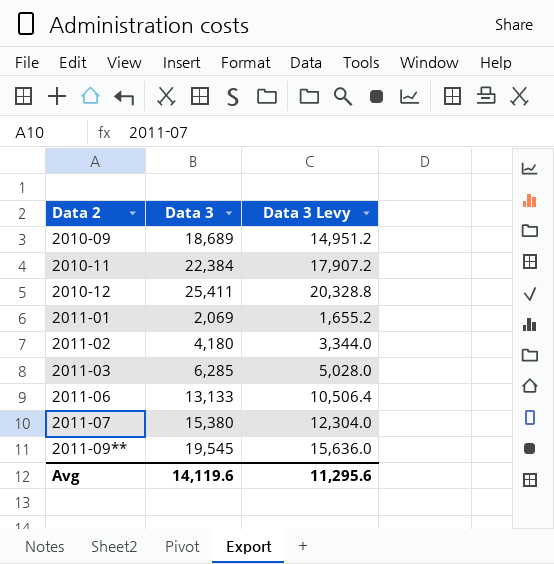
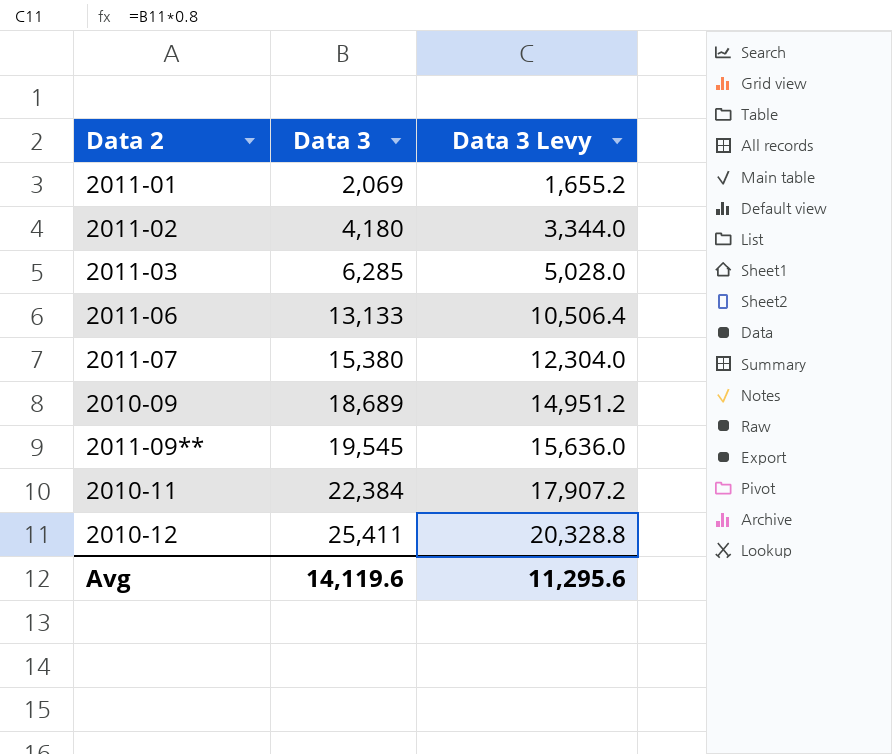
row order: Data 2 ascending -> Data 3 ascending

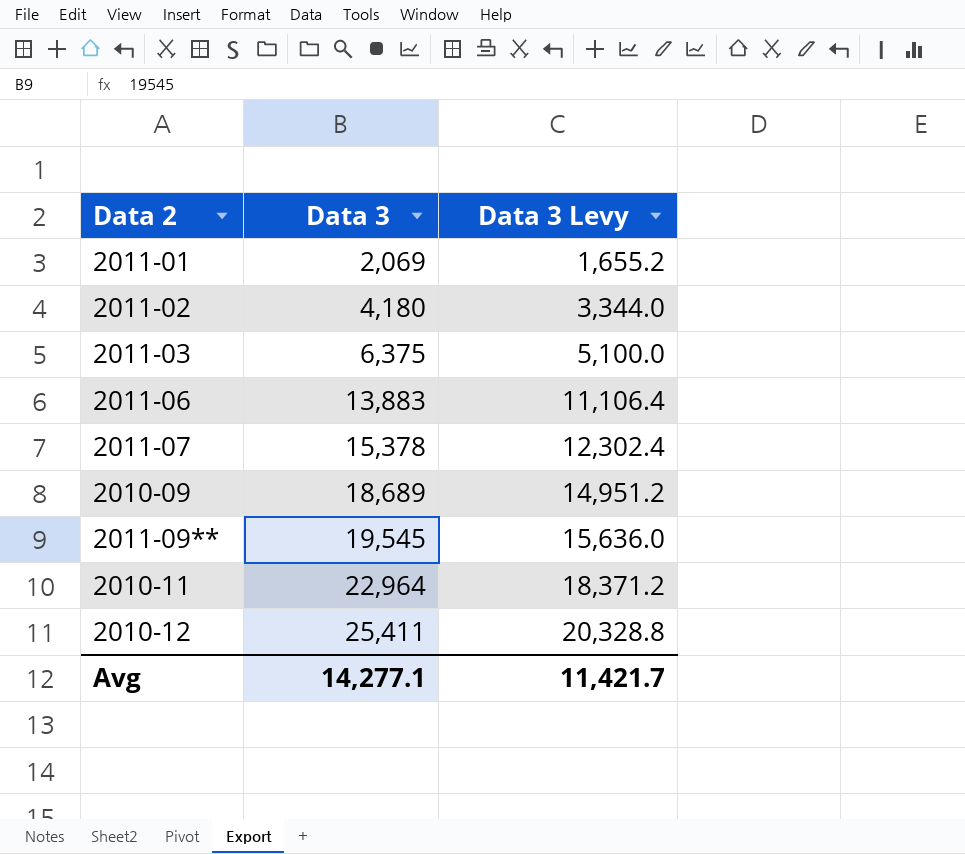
2011-03 | Data 3: 6,285 -> 6,375
2011-03 | Data 3 Levy: 5,028.0 -> 5,100.0
2011-06 | Data 3: 13,133 -> 13,883
2011-06 | Data 3 Levy: 10,506.4 -> 11,106.4
2011-07 | Data 3: 15,380 -> 15,378
2011-07 | Data 3 Levy: 12,304.0 -> 12,302.4
2010-11 | Data 3: 22,384 -> 22,964
2010-11 | Data 3 Levy: 17,907.2 -> 18,371.2
Avg | Data 3: 14,119.6 -> 14,277.1
Avg | Data 3 Levy: 11,295.6 -> 11,421.7

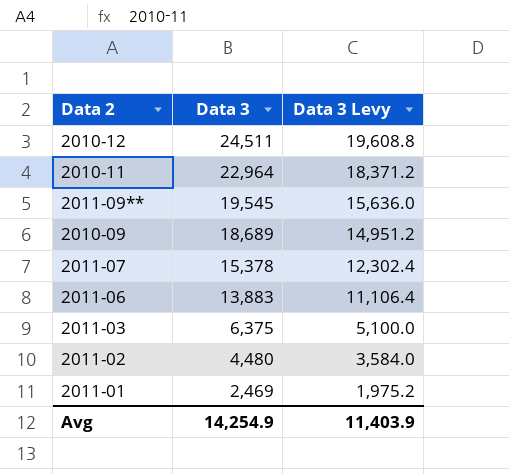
row order: Data 3 ascending -> Data 3 descending
2010-12 | Data 3: 25,411 -> 24,511
2010-12 | Data 3 Levy: 20,328.8 -> 19,608.8
2011-02 | Data 3: 4,180 -> 4,480
2011-02 | Data 3 Levy: 3,344.0 -> 3,584.0
2011-01 | Data 3: 2,069 -> 2,469
2011-01 | Data 3 Levy: 1,655.2 -> 1,975.2
Avg | Data 3: 14,277.1 -> 14,254.9
Avg | Data 3 Levy: 11,421.7 -> 11,403.9

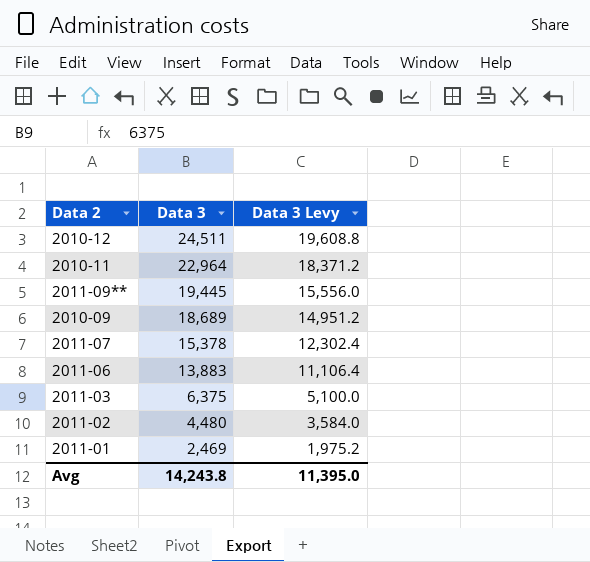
2011-09** | Data 3: 19,545 -> 19,445
2011-09** | Data 3 Levy: 15,636.0 -> 15,556.0
Avg | Data 3: 14,254.9 -> 14,243.8
Avg | Data 3 Levy: 11,403.9 -> 11,395.0

